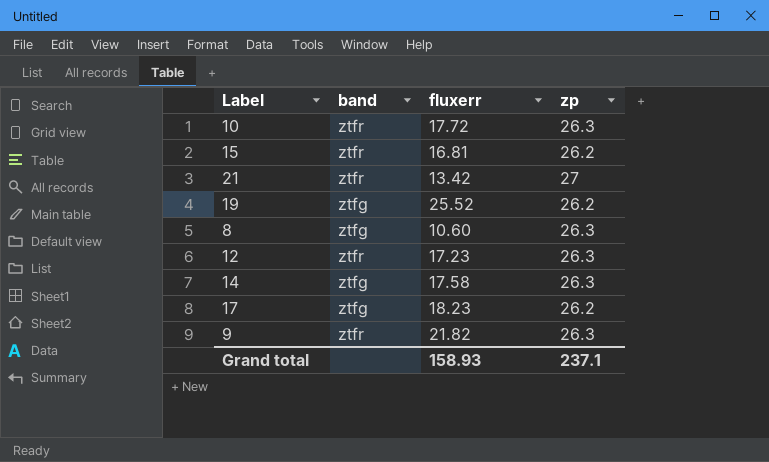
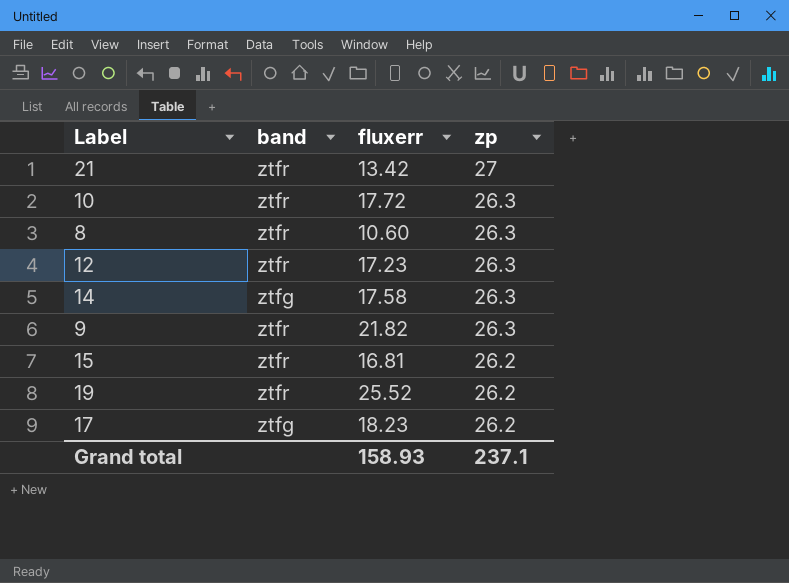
row order: none -> zp descending
8 | band: ztfg -> ztfr
19 | band: ztfg -> ztfr

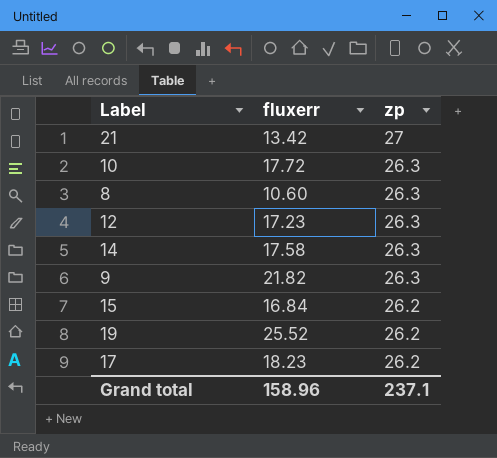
column band | position: 2 -> none
15 | fluxerr: 16.81 -> 16.84
Grand total | fluxerr: 158.93 -> 158.96

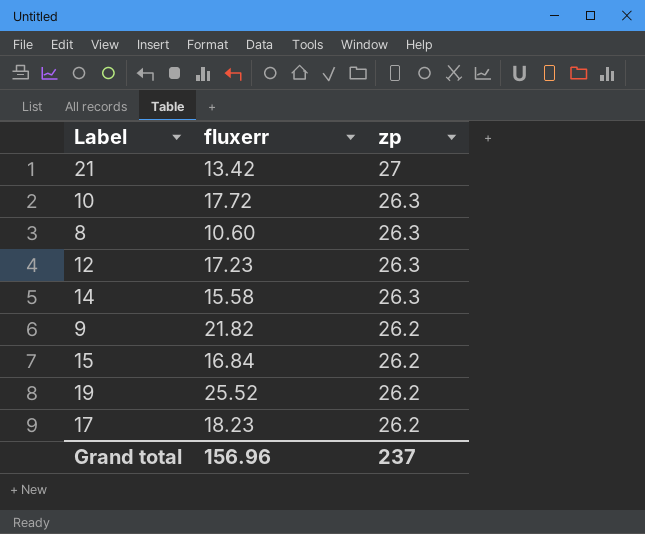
14 | fluxerr: 17.58 -> 15.58
9 | zp: 26.3 -> 26.2
Grand total | fluxerr: 158.96 -> 156.96
Grand total | zp: 237.1 -> 237

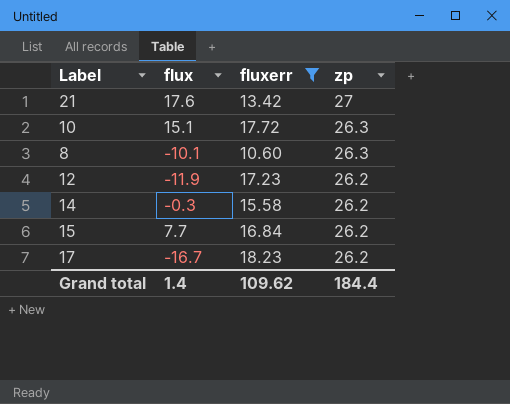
filter: none -> fluxerr <= 18.23
column flux | position: none -> 2
12 | zp: 26.3 -> 26.2
14 | zp: 26.3 -> 26.2
Grand total | fluxerr: 156.96 -> 109.62
Grand total | zp: 237 -> 184.4

